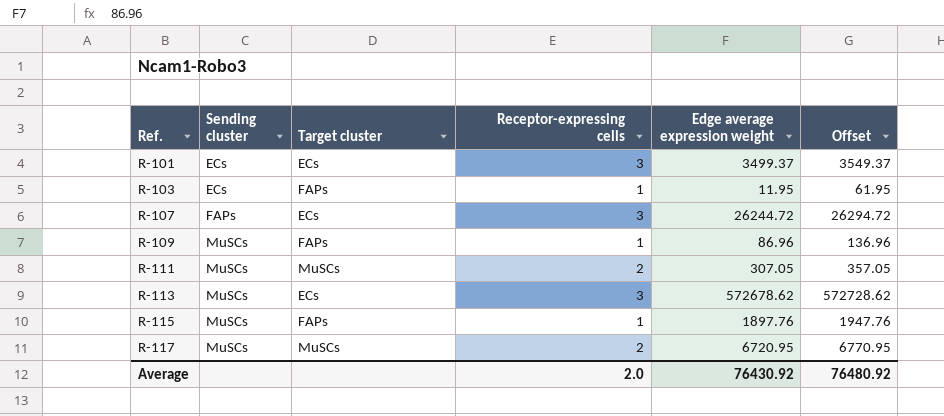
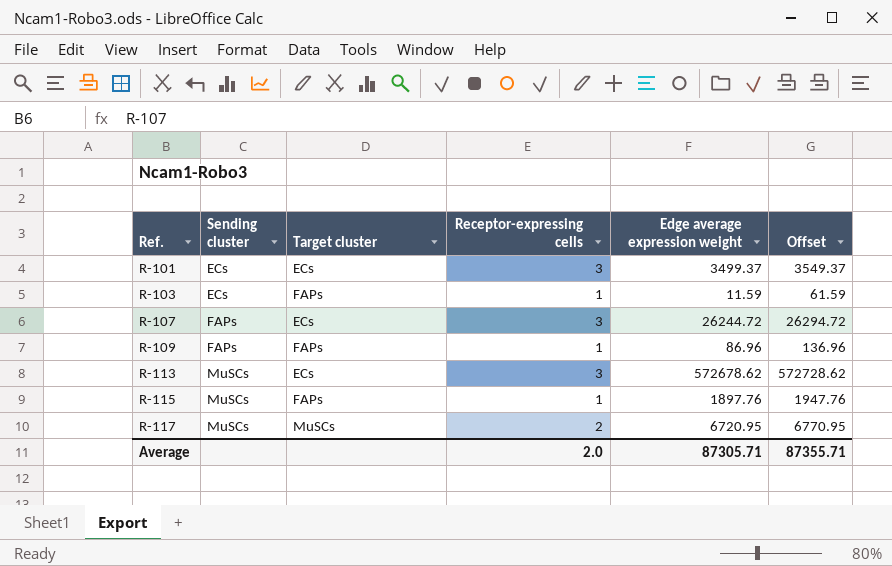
row R-111: MuSCs | MuSCs | 2 | 307.05 | 357.05 -> none
R-103 | Edge average expression weight: 11.95 -> 11.59
R-103 | Offset: 61.95 -> 61.59
R-109 | Sending cluster: MuSCs -> FAPs
Average | Edge average expression weight: 76430.92 -> 87305.71
Average | Offset: 76480.92 -> 87355.71

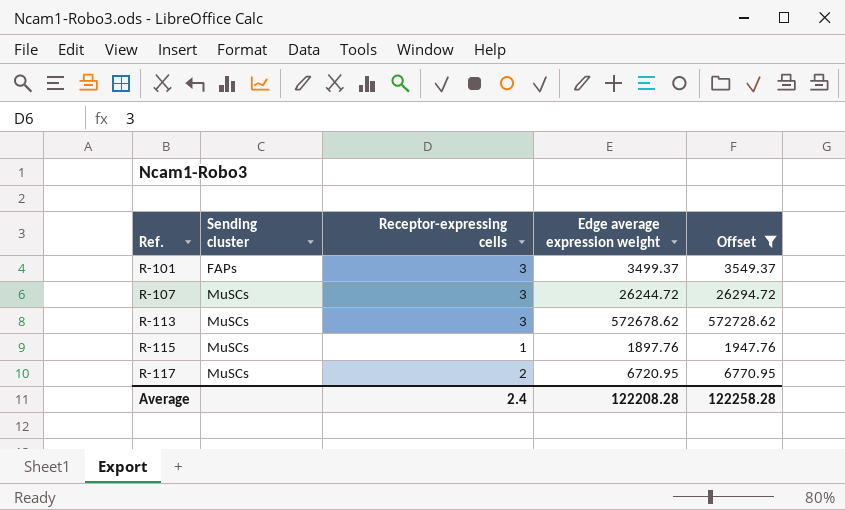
filter: none -> Offset >= 1947.76
column Target cluster | position: 3 -> none
R-101 | Sending cluster: ECs -> FAPs
R-107 | Sending cluster: FAPs -> MuSCs
Average | Receptor-expressing cells: 2.0 -> 2.4
Average | Edge average expression weight: 87305.71 -> 122208.28
Average | Offset: 87355.71 -> 122258.28

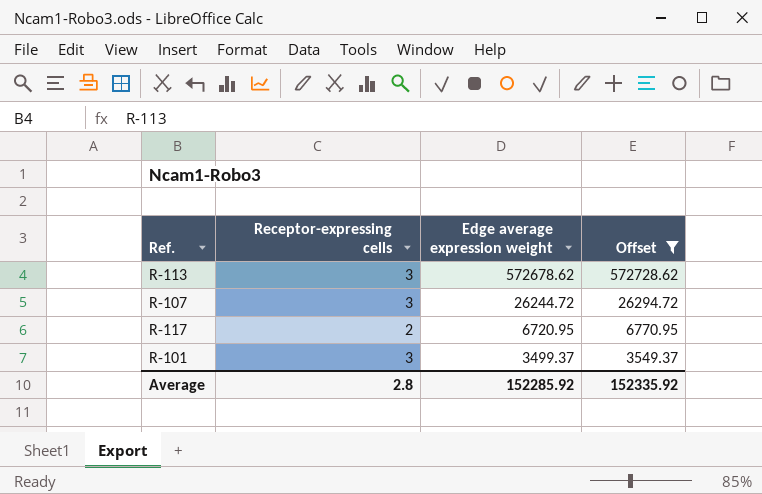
row order: Ref. ascending -> Edge average expression weight descending
column Sending cluster | position: 2 -> none
row R-115: MuSCs | 1 | 1897.76 | 1947.76 -> none
Average | Receptor-expressing cells: 2.4 -> 2.8
Average | Edge average expression weight: 122208.28 -> 152285.92
Average | Offset: 122258.28 -> 152335.92

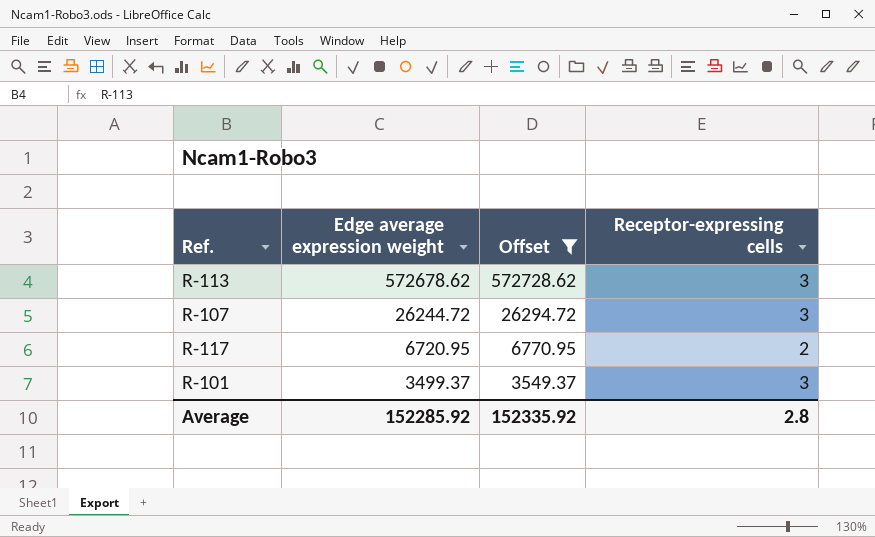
column Receptor-expressing cells | position: 2 -> 4

